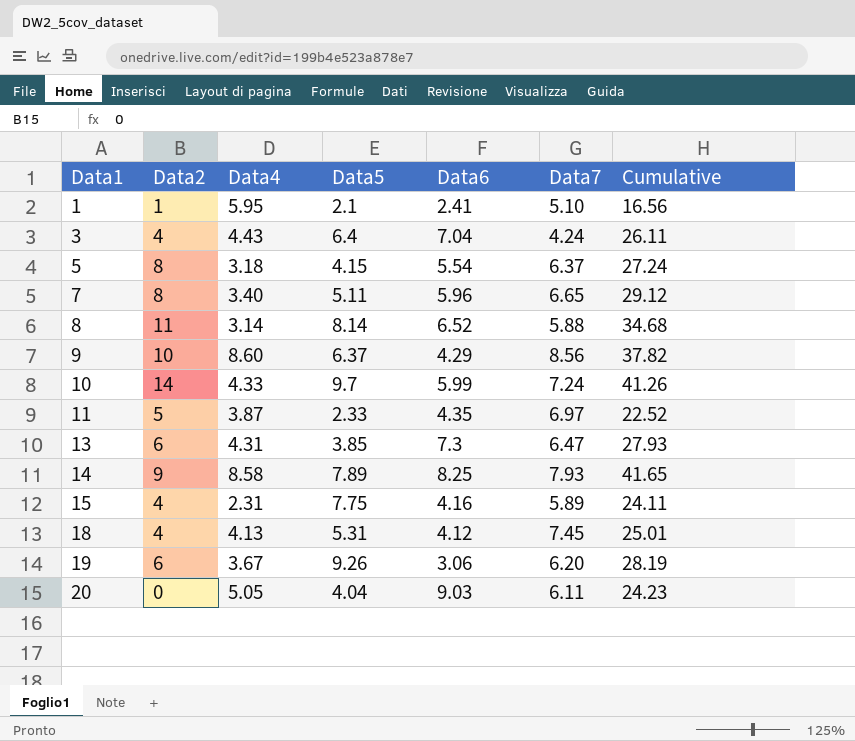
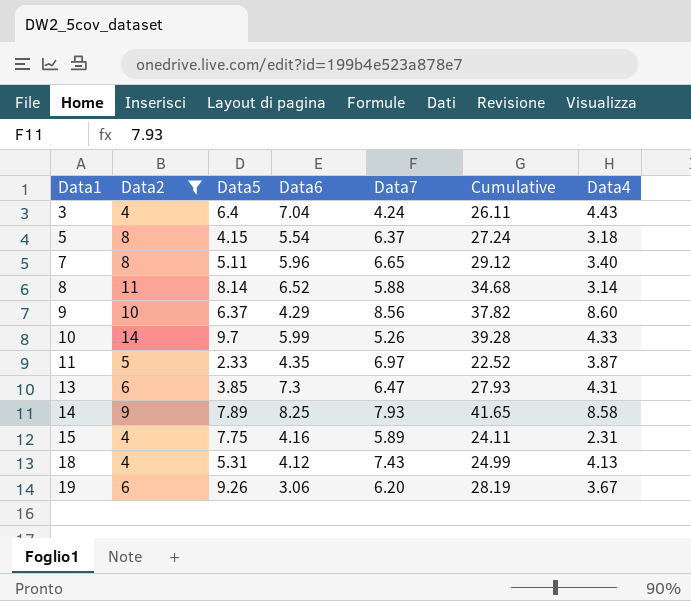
filter: none -> Data2 >= 4
column Data4 | position: 3 -> 7
10 | Data7: 7.24 -> 5.26
10 | Cumulative: 41.26 -> 39.28
18 | Data7: 7.45 -> 7.43
18 | Cumulative: 25.01 -> 24.99

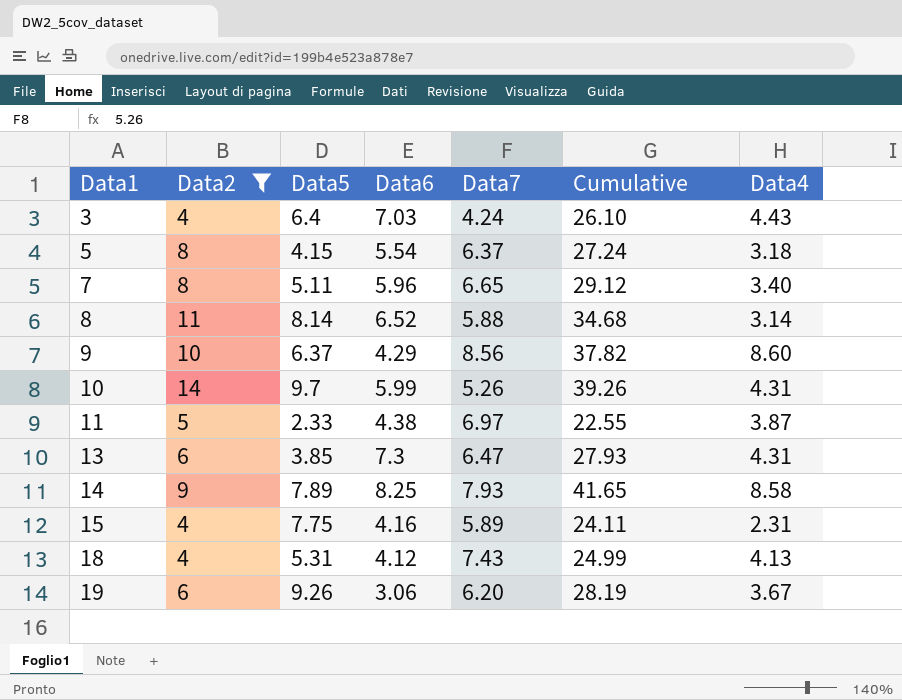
3 | Data6: 7.04 -> 7.03
3 | Cumulative: 26.11 -> 26.10
10 | Cumulative: 39.28 -> 39.26
10 | Data4: 4.33 -> 4.31
11 | Data6: 4.35 -> 4.38
11 | Cumulative: 22.52 -> 22.55

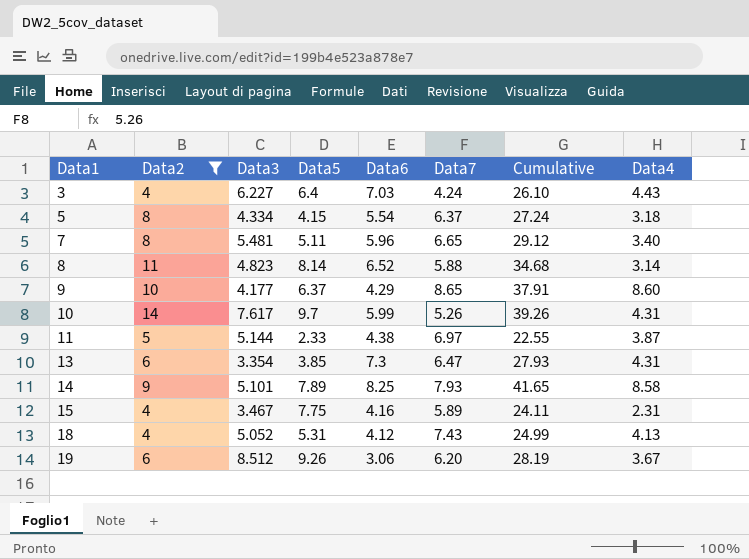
column Data3 | position: none -> 3
9 | Data7: 8.56 -> 8.65
9 | Cumulative: 37.82 -> 37.91

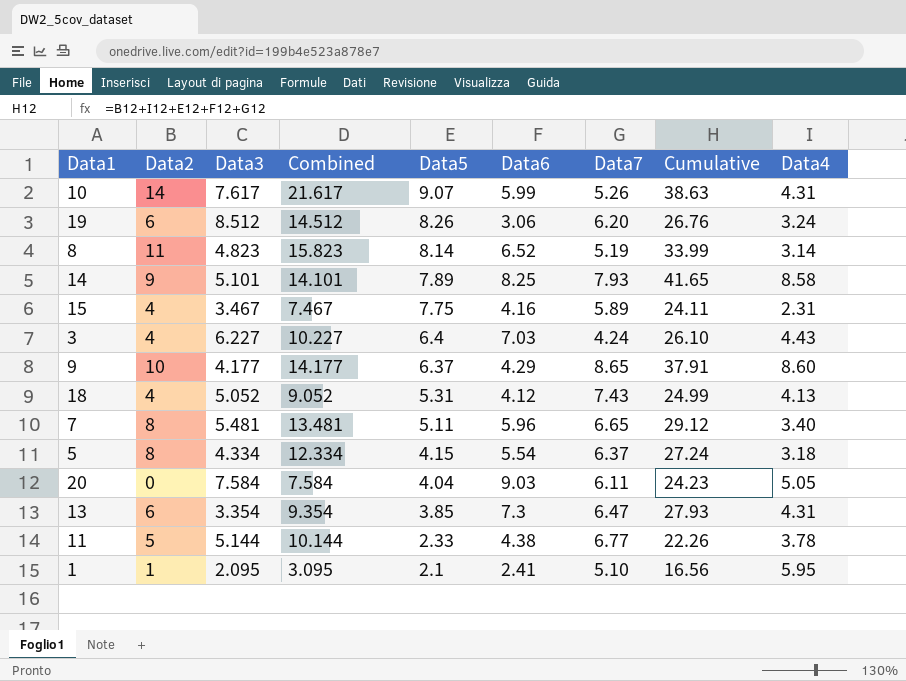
filter: Data2 >= 4 -> none
row order: Data1 ascending -> Data5 descending
column Combined | formula: none -> [Data2] + [Data3]
10 | Data5: 9.7 -> 9.07
10 | Cumulative: 39.26 -> 38.63
19 | Data5: 9.26 -> 8.26
19 | Cumulative: 28.19 -> 26.76
19 | Data4: 3.67 -> 3.24
8 | Data7: 5.88 -> 5.19
8 | Cumulative: 34.68 -> 33.99
11 | Data7: 6.97 -> 6.77
11 | Cumulative: 22.55 -> 22.26
11 | Data4: 3.87 -> 3.78

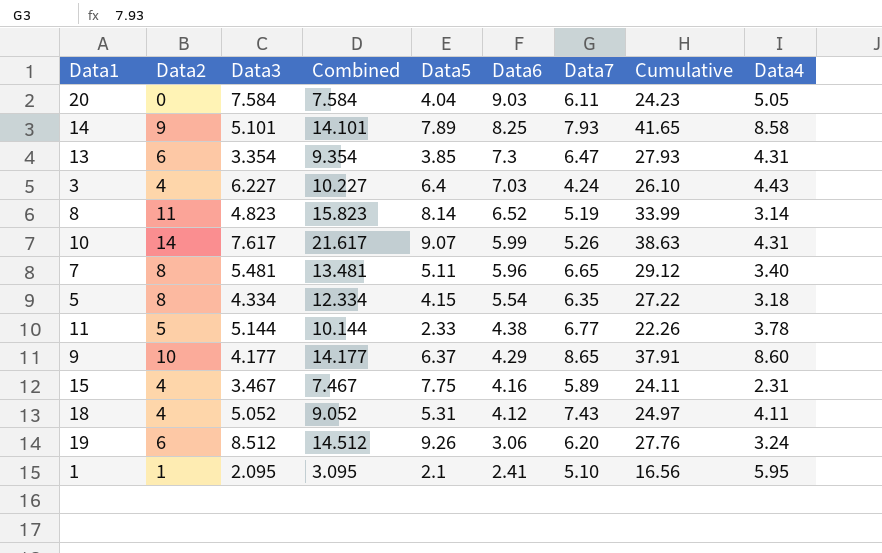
row order: Data5 descending -> Data6 descending
5 | Data7: 6.37 -> 6.35
5 | Cumulative: 27.24 -> 27.22
18 | Cumulative: 24.99 -> 24.97
18 | Data4: 4.13 -> 4.11
19 | Data5: 8.26 -> 9.26
19 | Cumulative: 26.76 -> 27.76

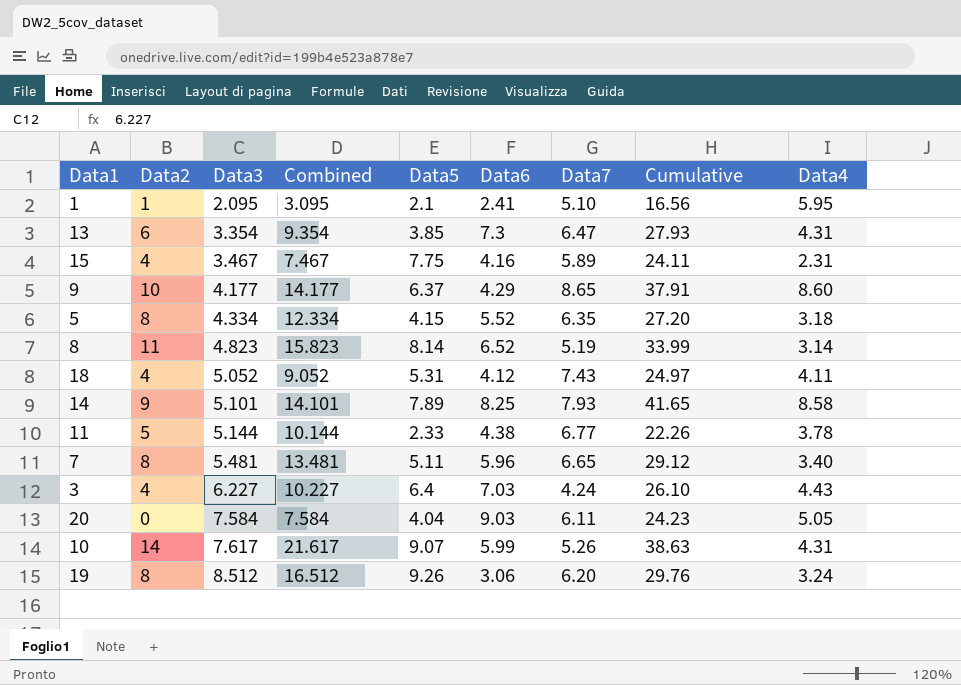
row order: Data6 descending -> Data3 ascending
5 | Data6: 5.54 -> 5.52
5 | Cumulative: 27.22 -> 27.20
19 | Data2: 6 -> 8
19 | Combined: 14.512 -> 16.512
19 | Cumulative: 27.76 -> 29.76

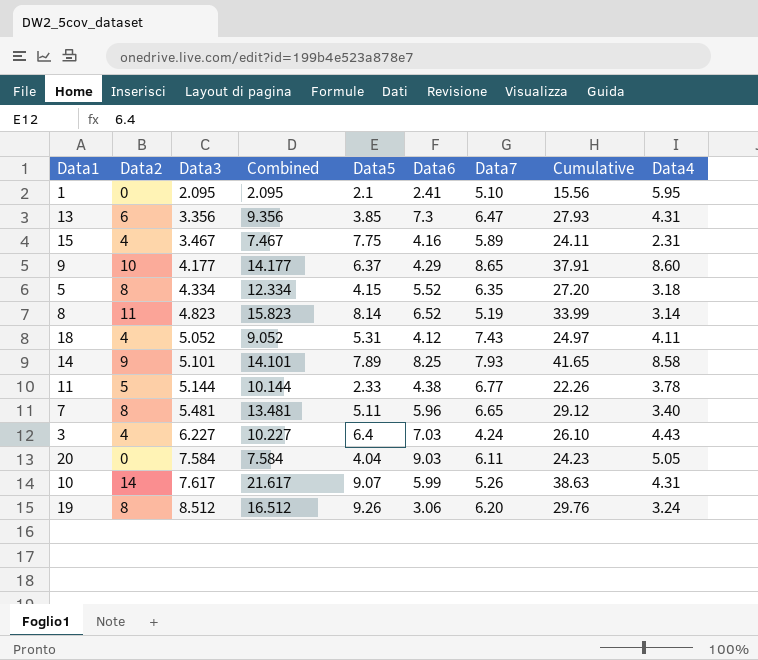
1 | Data2: 1 -> 0
1 | Combined: 3.095 -> 2.095
1 | Cumulative: 16.56 -> 15.56
13 | Data3: 3.354 -> 3.356
13 | Combined: 9.354 -> 9.356

